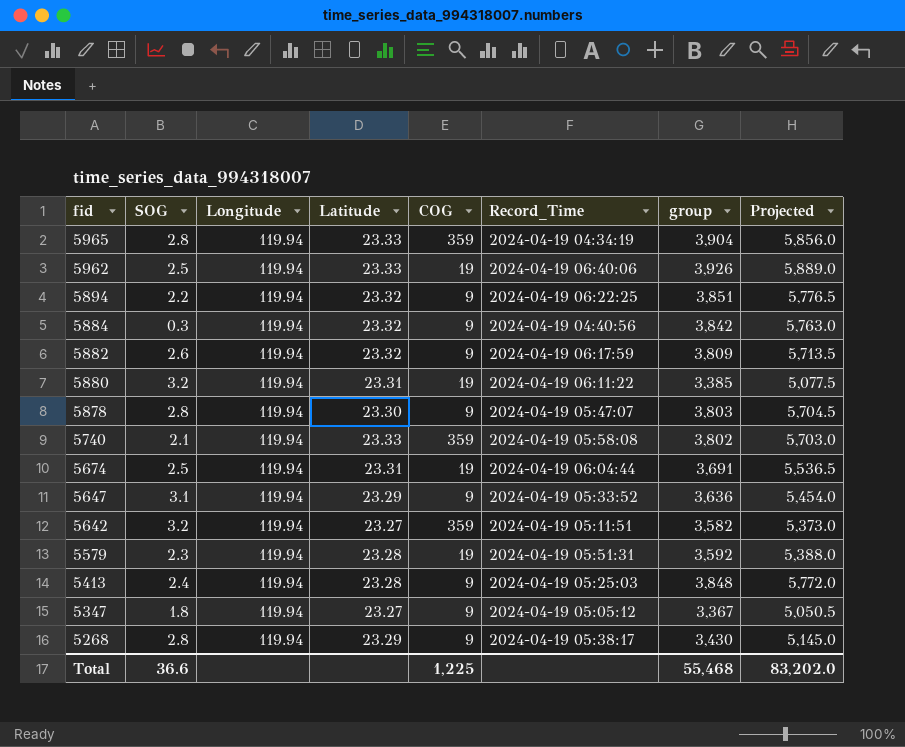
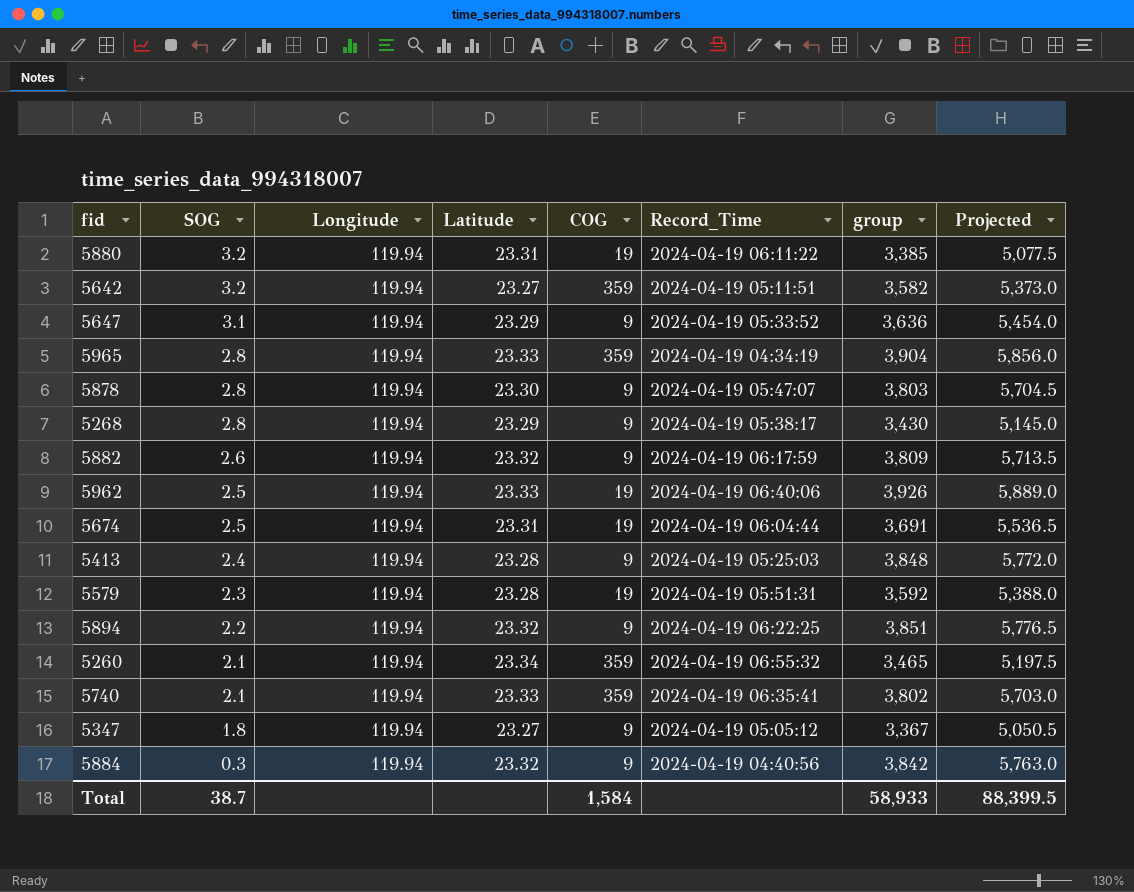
row order: fid descending -> SOG descending
row 5260: none -> 2.1 | 119.94 | 23.34 | 359 | 2024-04-19 06:55:32 | 3,465 | 5,197.5
5740 | Record_Time: 2024-04-19 05:58:08 -> 2024-04-19 06:35:41
Total | SOG: 36.6 -> 38.7
Total | COG: 1,225 -> 1,584
Total | group: 55,468 -> 58,933
Total | Projected: 83,202.0 -> 88,399.5

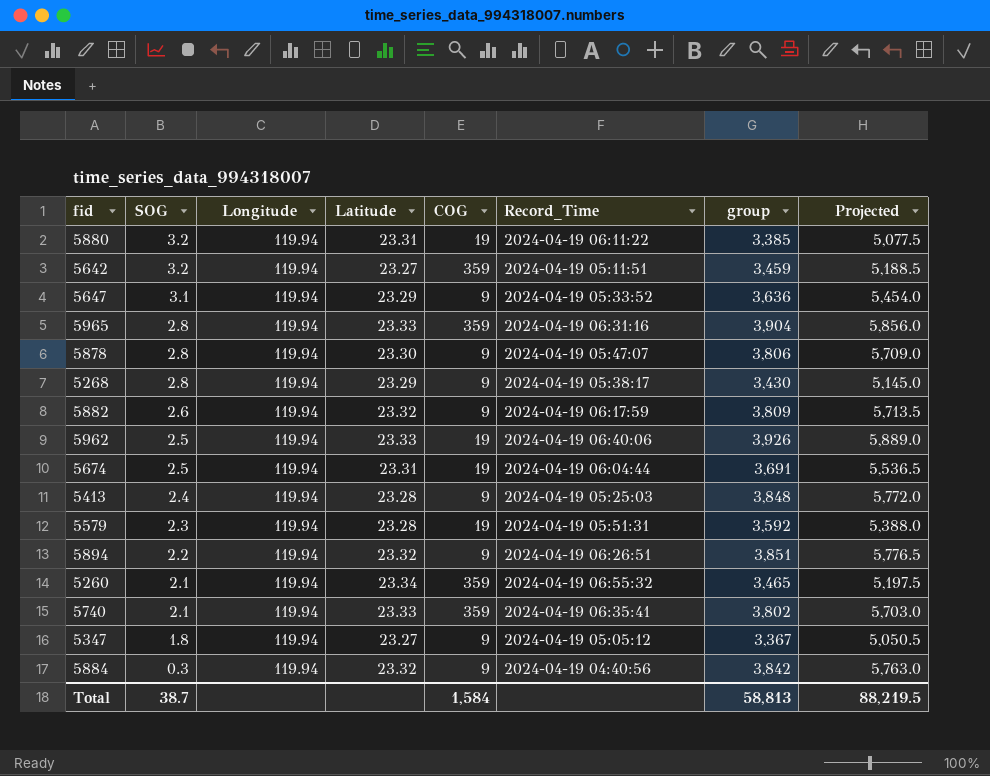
5642 | group: 3,582 -> 3,459
5642 | Projected: 5,373.0 -> 5,188.5
5965 | Record_Time: 2024-04-19 04:34:19 -> 2024-04-19 06:31:16
5878 | group: 3,803 -> 3,806
5878 | Projected: 5,704.5 -> 5,709.0
5894 | Record_Time: 2024-04-19 06:22:25 -> 2024-04-19 06:26:51
Total | group: 58,933 -> 58,813
Total | Projected: 88,399.5 -> 88,219.5

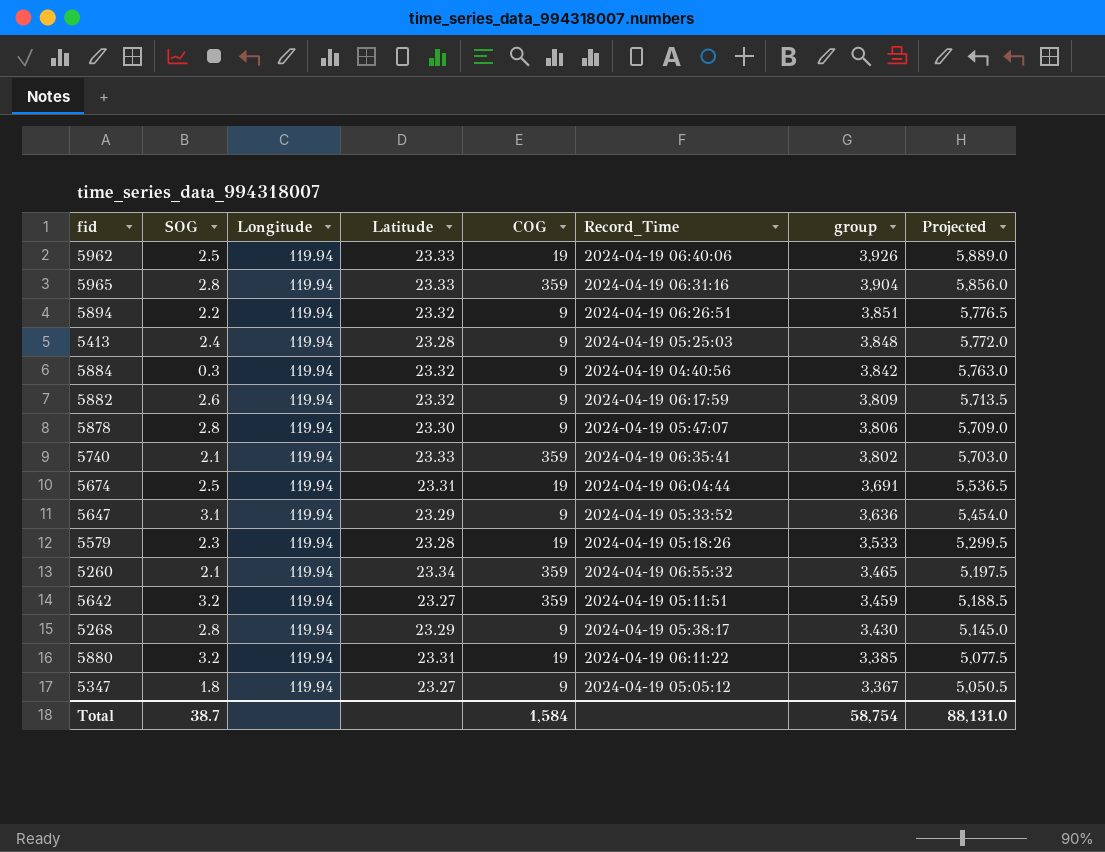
row order: SOG descending -> group descending
5579 | Record_Time: 2024-04-19 05:51:31 -> 2024-04-19 05:18:26
5579 | group: 3,592 -> 3,533
5579 | Projected: 5,388.0 -> 5,299.5
Total | group: 58,813 -> 58,754
Total | Projected: 88,219.5 -> 88,131.0

